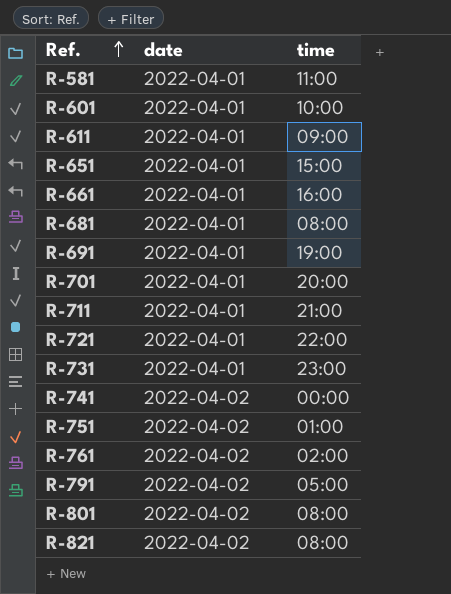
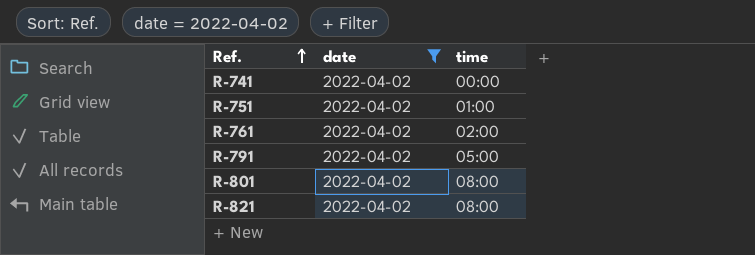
filter: none -> date = 2022-04-02

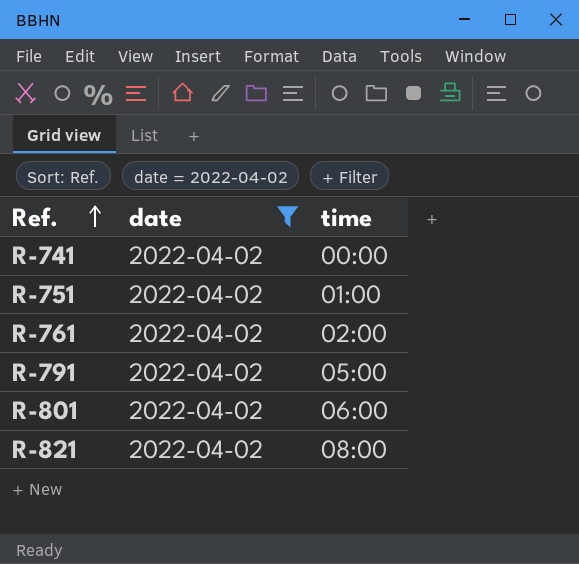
R-801 | time: 08:00 -> 06:00

